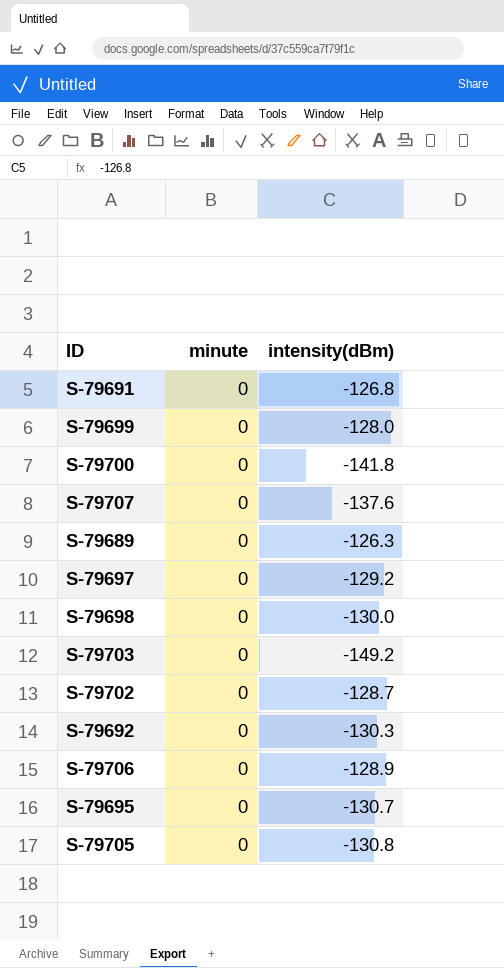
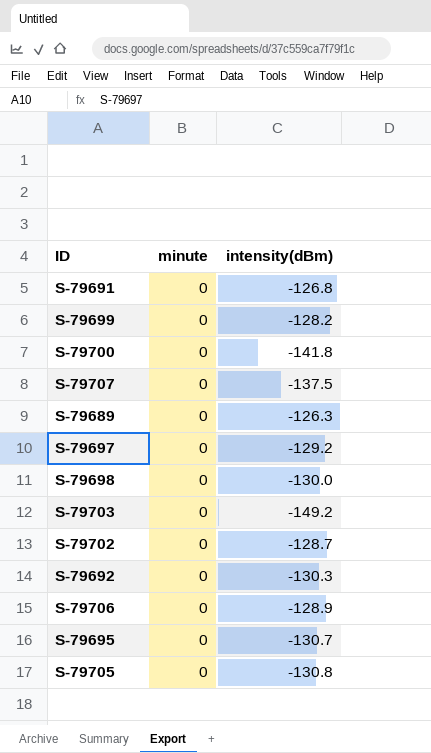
S-79699 | intensity(dBm): -128.0 -> -128.2
S-79707 | intensity(dBm): -137.6 -> -137.5

